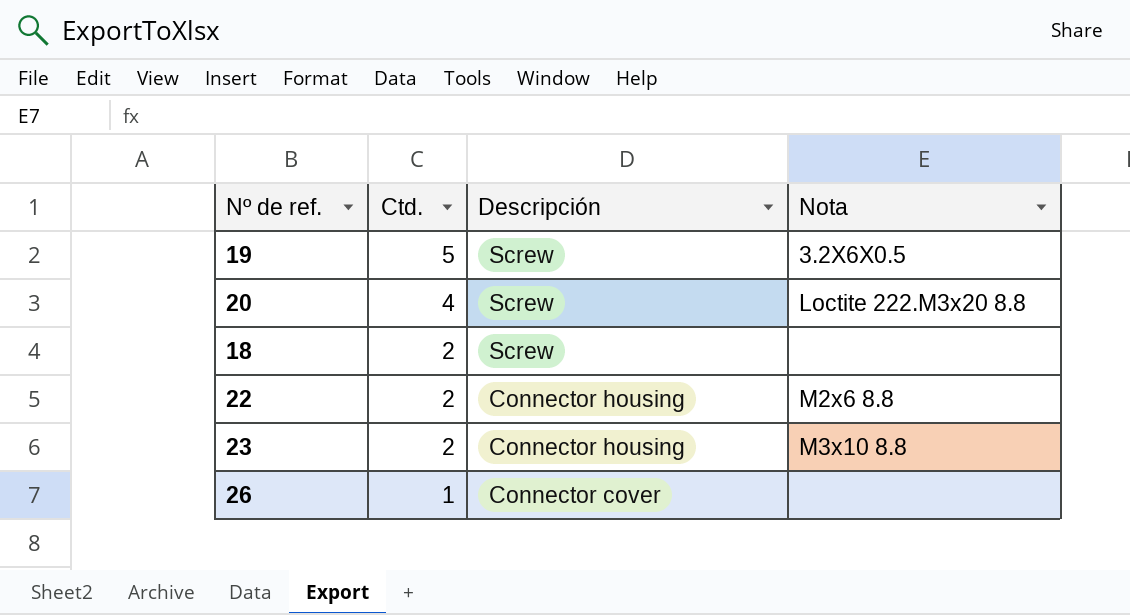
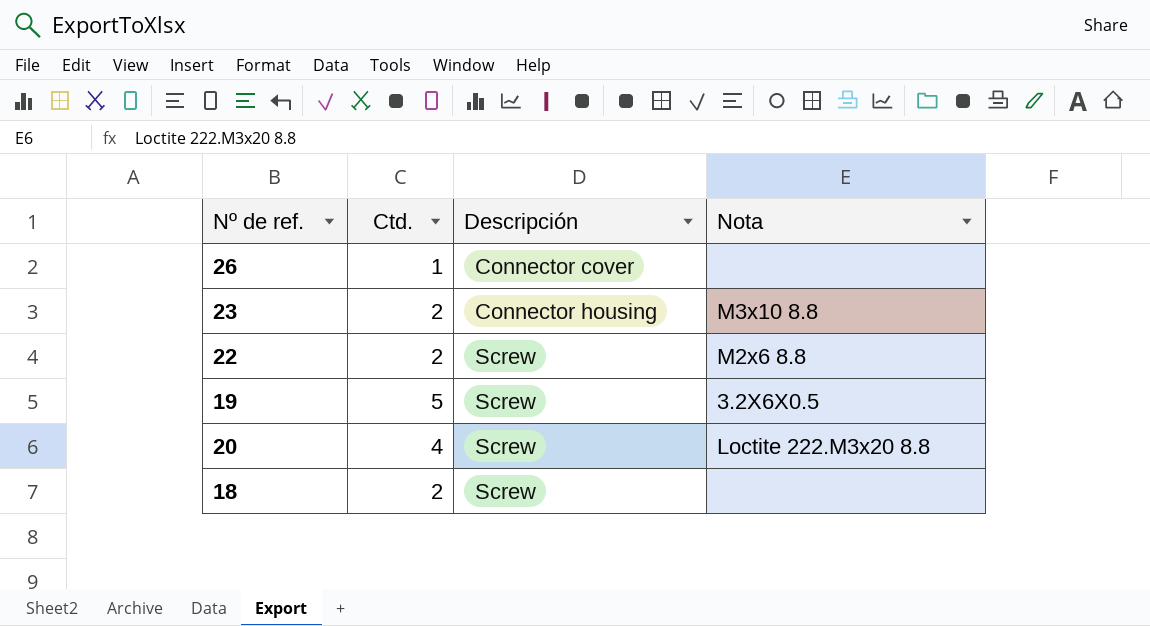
row order: Ctd. descending -> Descripción ascending
22 | Descripción: Connector housing -> Screw

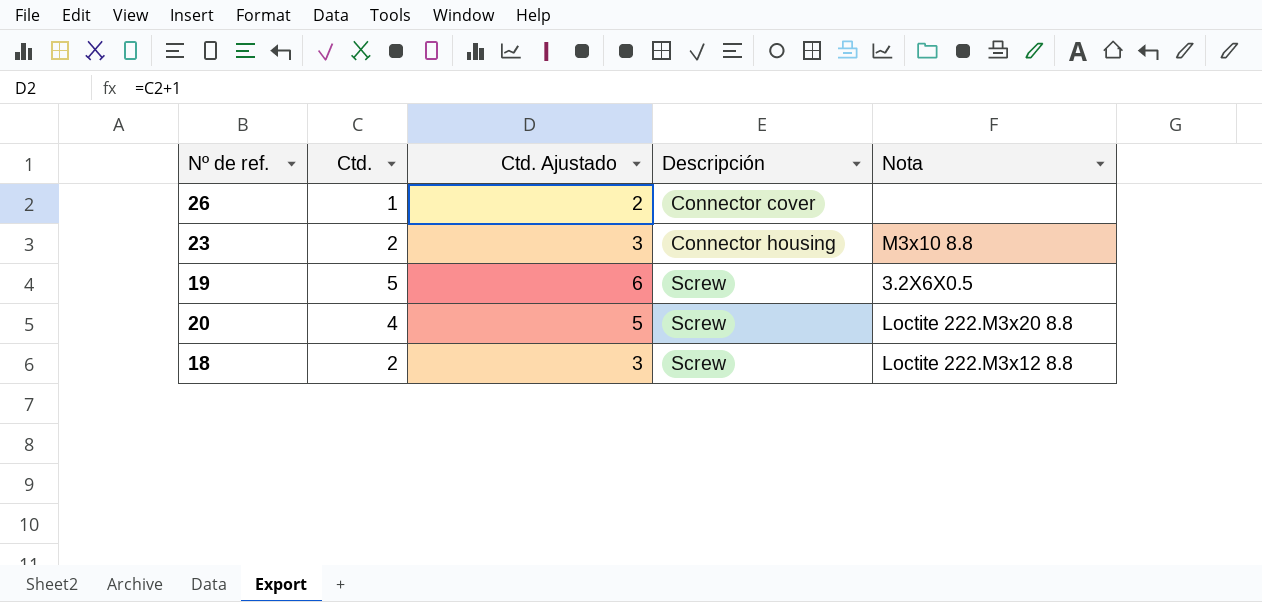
column Ctd. Ajustado | formula: none -> [Ctd.] + 1
row 22: 2 | Screw | M2x6 8.8 -> none
18 | Nota: none -> Loctite 222.M3x12 8.8

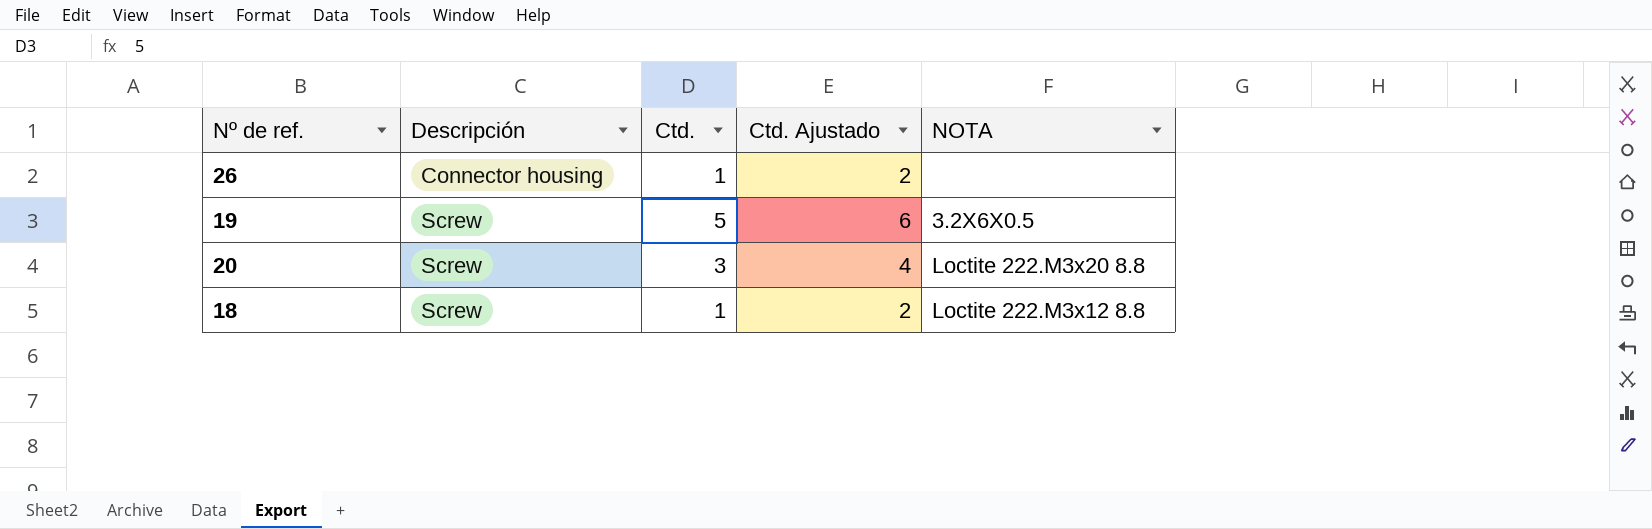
column Descripción | position: 4 -> 2
column name: Nota -> NOTA
row 23: 2 | 3 | Connector housing | M3x10 8.8 -> none
26 | Descripción: Connector cover -> Connector housing
20 | Ctd.: 4 -> 3
20 | Ctd. Ajustado: 5 -> 4
18 | Ctd.: 2 -> 1
18 | Ctd. Ajustado: 3 -> 2

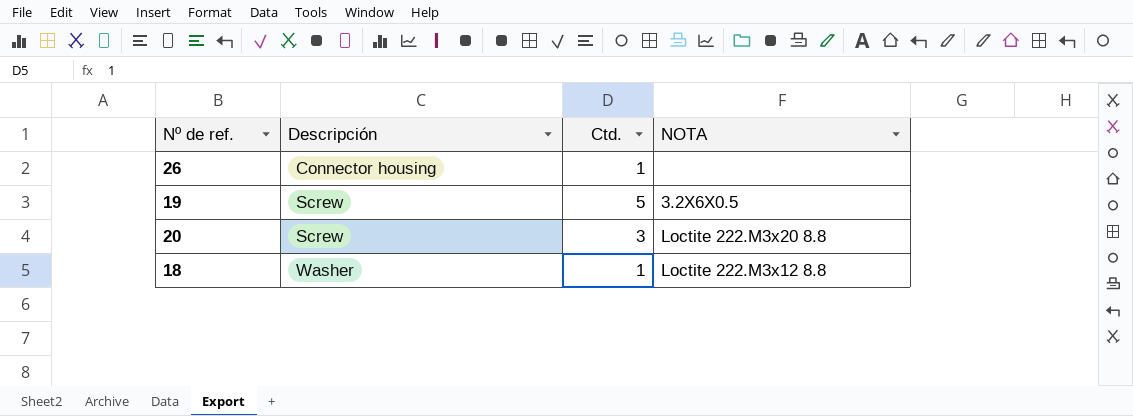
column Ctd. Ajustado | formula: [Ctd.] + 1 -> none
18 | Descripción: Screw -> Washer

